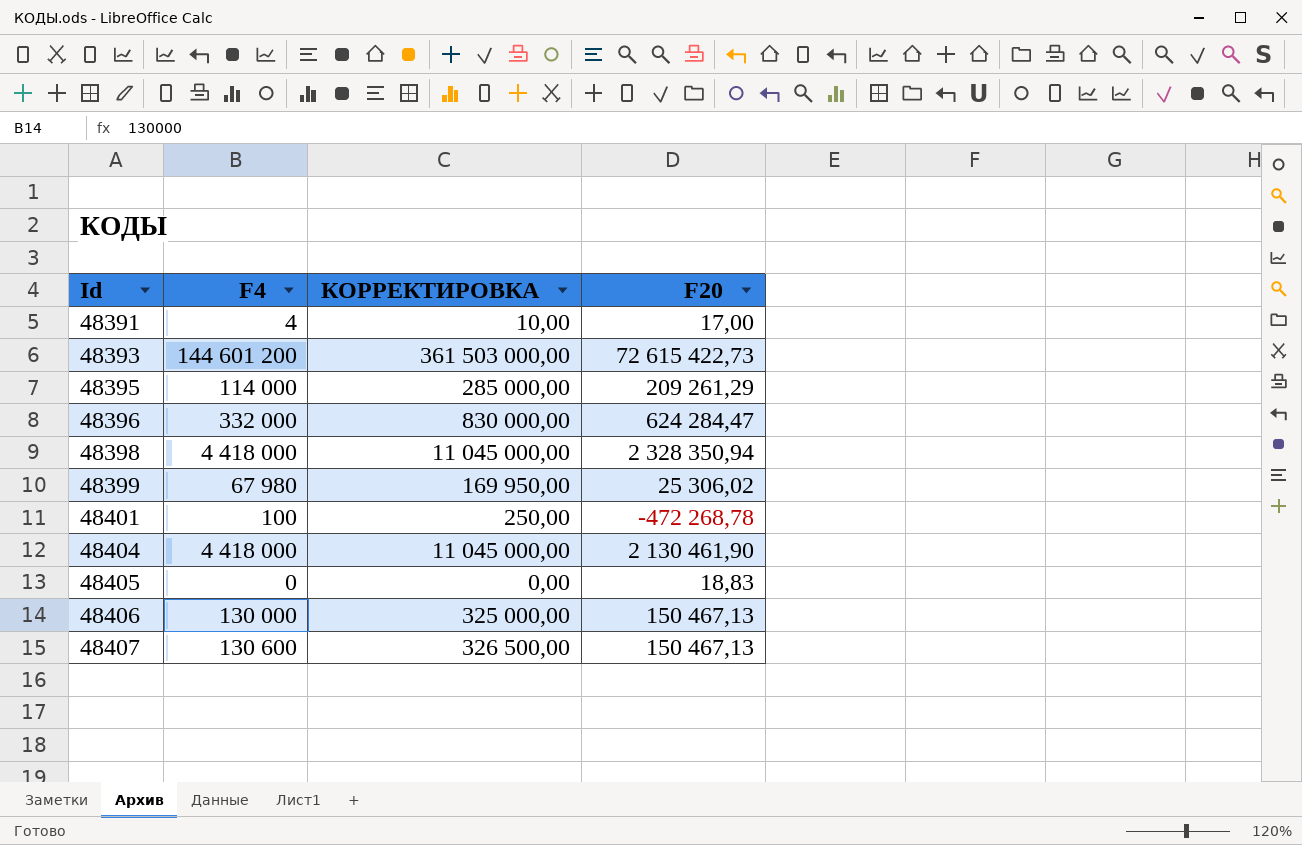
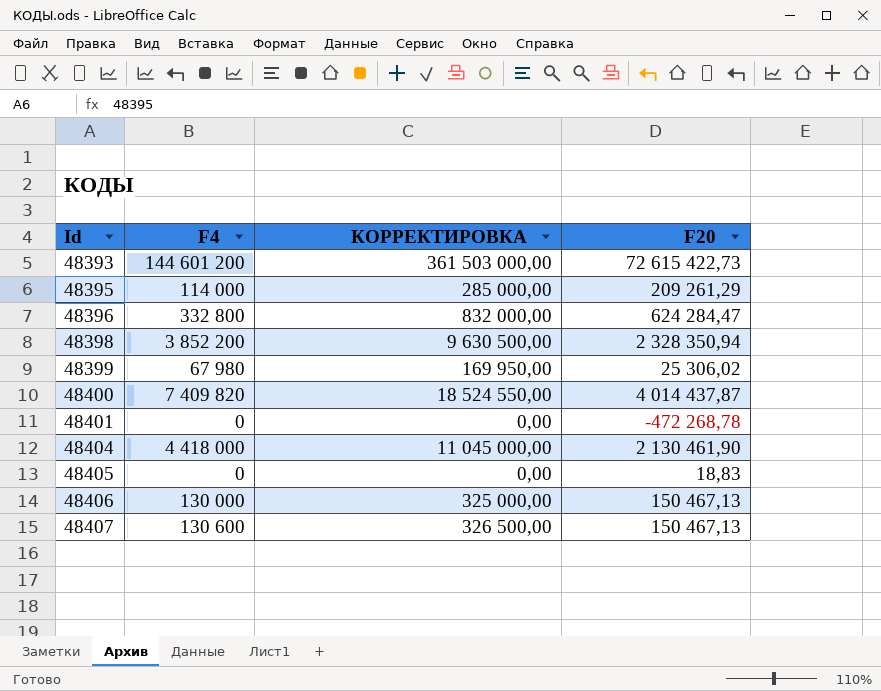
row 48391: 4 | 10,00 | 17,00 -> none
48396 | F4: 332 000 -> 332 800
48396 | КОРРЕКТИРОВКА: 830 000,00 -> 832 000,00
48398 | F4: 4 418 000 -> 3 852 200
48398 | КОРРЕКТИРОВКА: 11 045 000,00 -> 9 630 500,00
row 48400: none -> 7 409 820 | 18 524 550,00 | 4 014 437,87
48401 | F4: 100 -> 0
48401 | КОРРЕКТИРОВКА: 250,00 -> 0,00

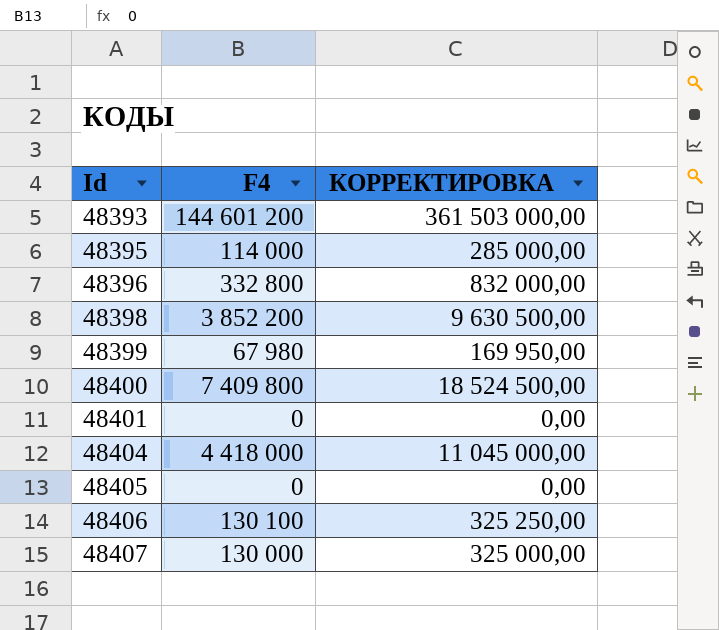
column F20 | position: 4 -> none
48400 | F4: 7 409 820 -> 7 409 800
48400 | КОРРЕКТИРОВКА: 18 524 550,00 -> 18 524 500,00
48406 | F4: 130 000 -> 130 100
48406 | КОРРЕКТИРОВКА: 325 000,00 -> 325 250,00
48407 | F4: 130 600 -> 130 000
48407 | КОРРЕКТИРОВКА: 326 500,00 -> 325 000,00

